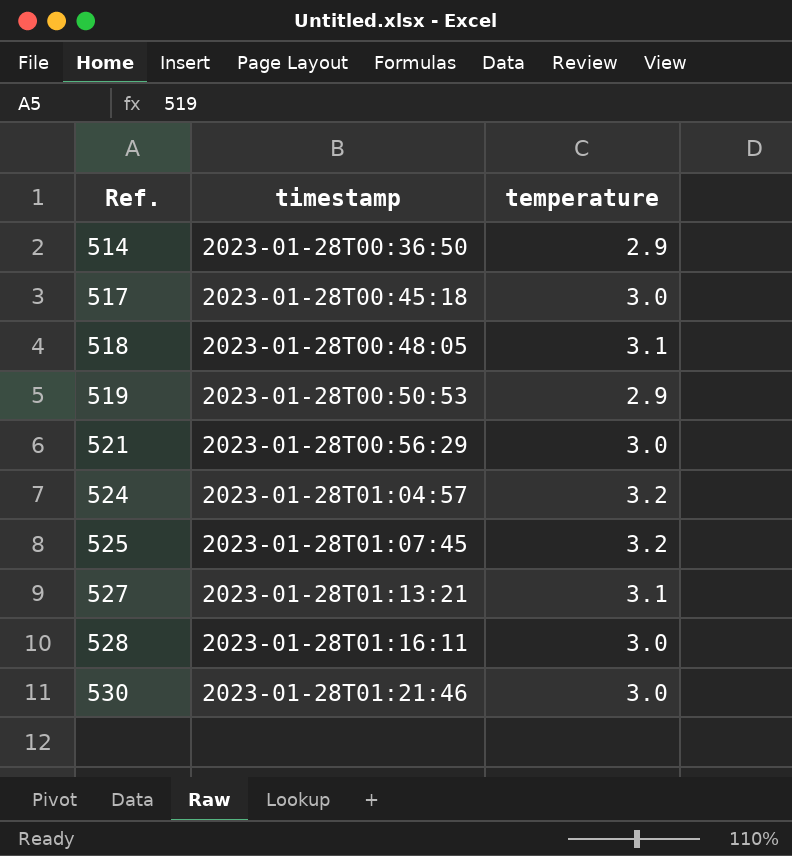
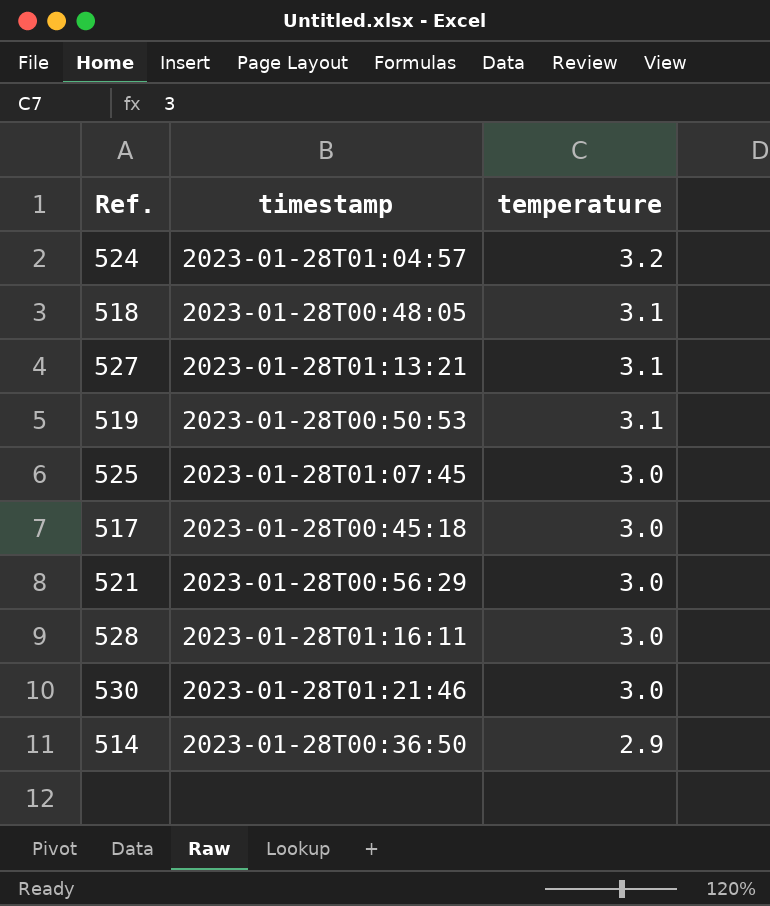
row order: Ref. ascending -> temperature descending
519 | temperature: 2.9 -> 3.1
525 | temperature: 3.2 -> 3.0

